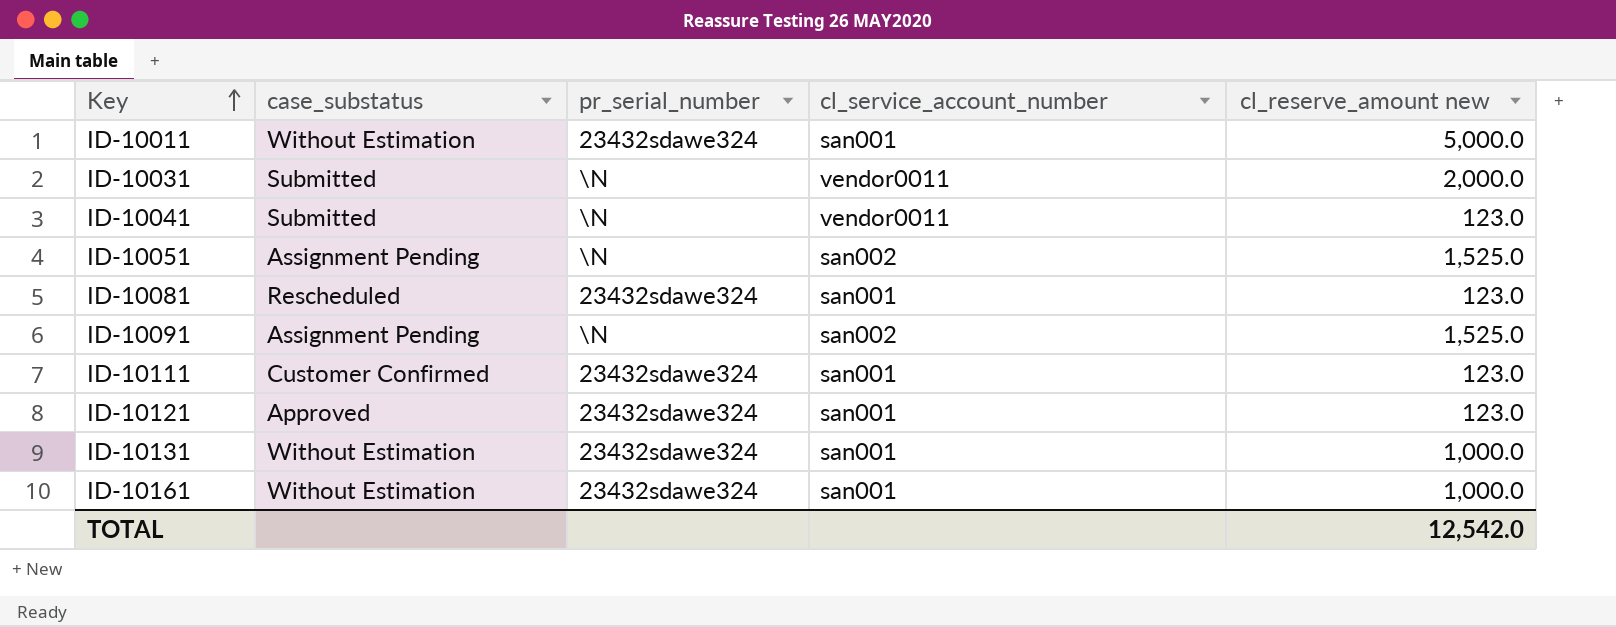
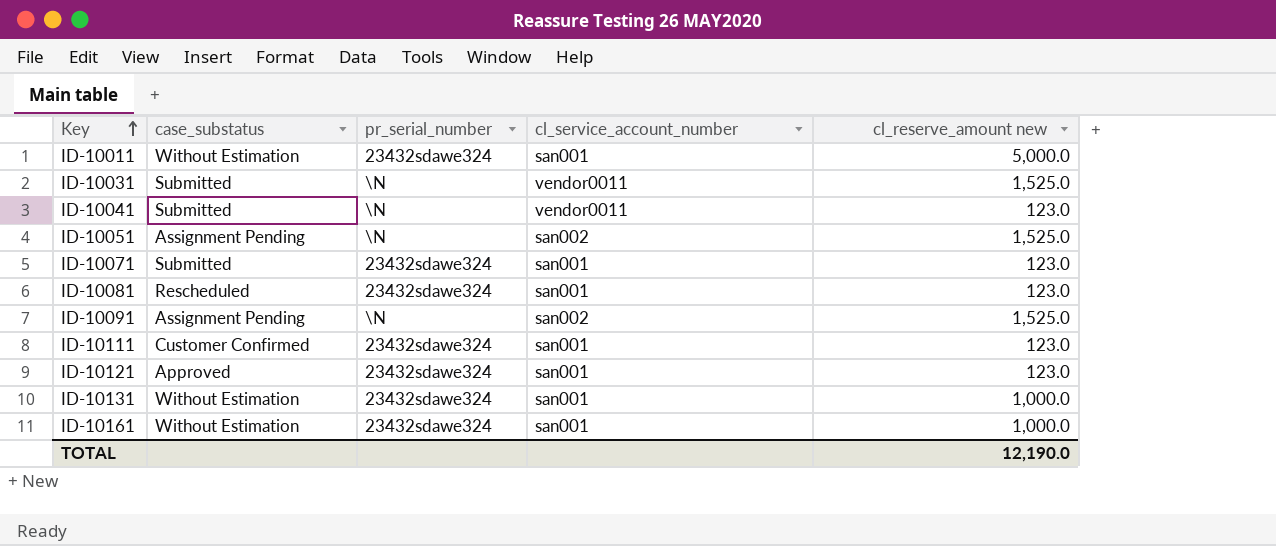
ID-10031 | cl_reserve_amount new: 2,000.0 -> 1,525.0
row ID-10071: none -> Submitted | 23432sdawe324 | san001 | 123.0
TOTAL | cl_reserve_amount new: 12,542.0 -> 12,190.0

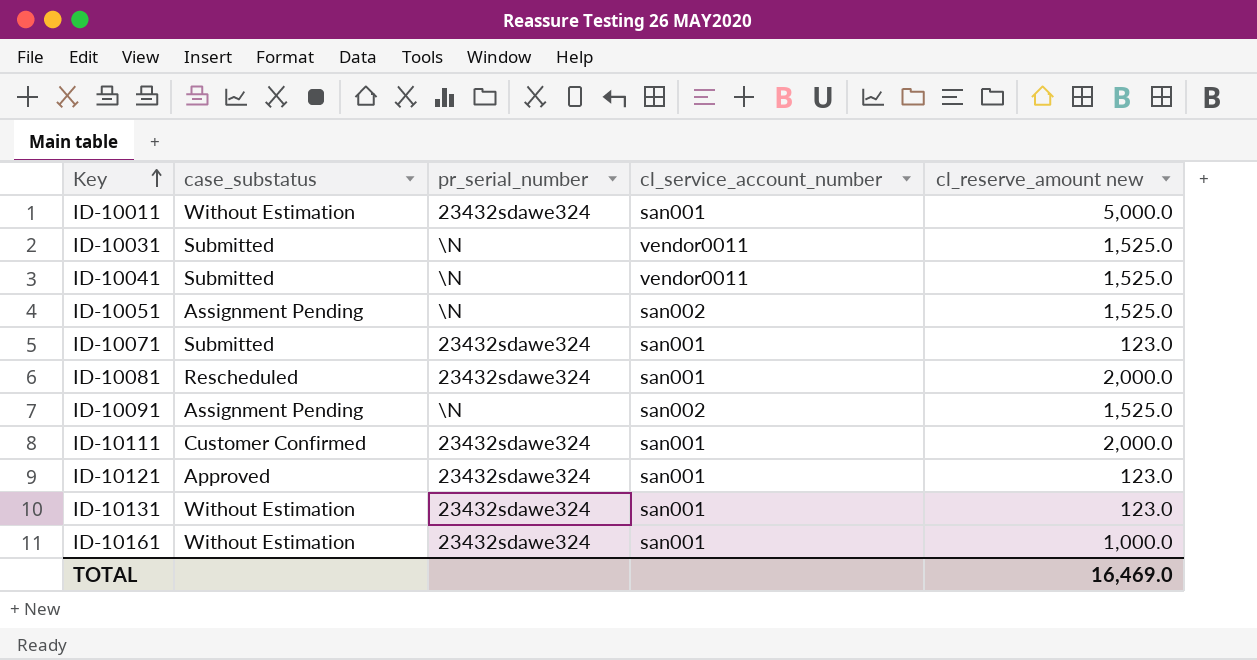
ID-10041 | cl_reserve_amount new: 123.0 -> 1,525.0
ID-10081 | cl_reserve_amount new: 123.0 -> 2,000.0
ID-10111 | cl_reserve_amount new: 123.0 -> 2,000.0
ID-10131 | cl_reserve_amount new: 1,000.0 -> 123.0
TOTAL | cl_reserve_amount new: 12,190.0 -> 16,469.0

